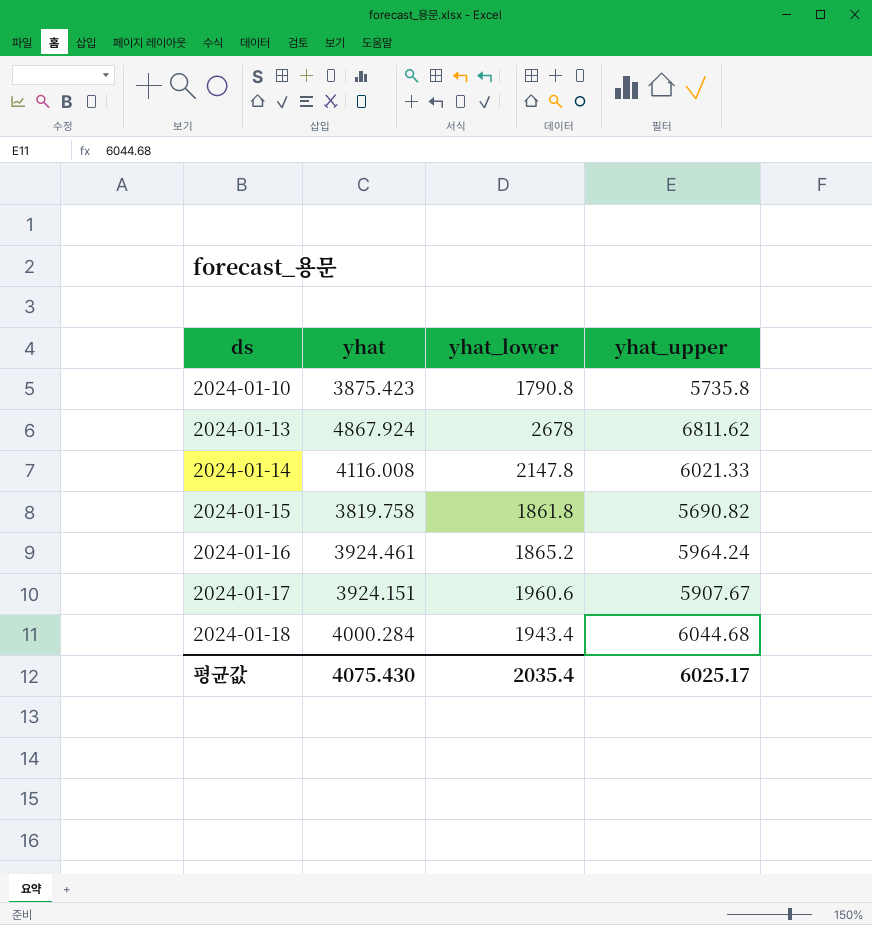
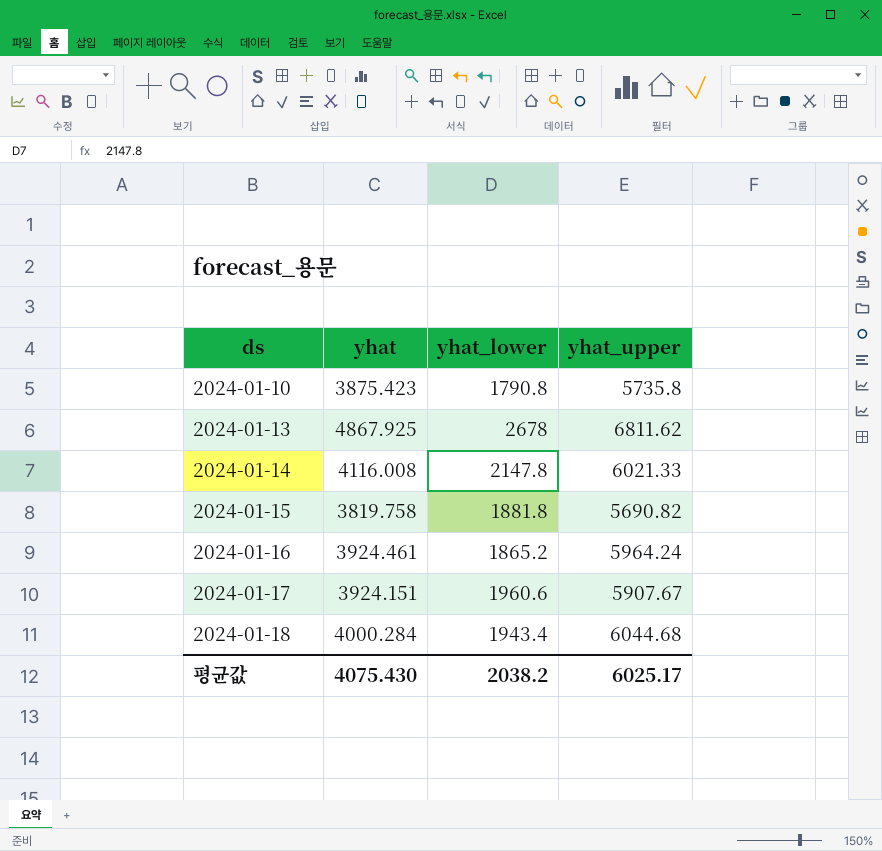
2024-01-13 | yhat: 4867.924 -> 4867.925
2024-01-15 | yhat_lower: 1861.8 -> 1881.8
평균값 | yhat_lower: 2035.4 -> 2038.2

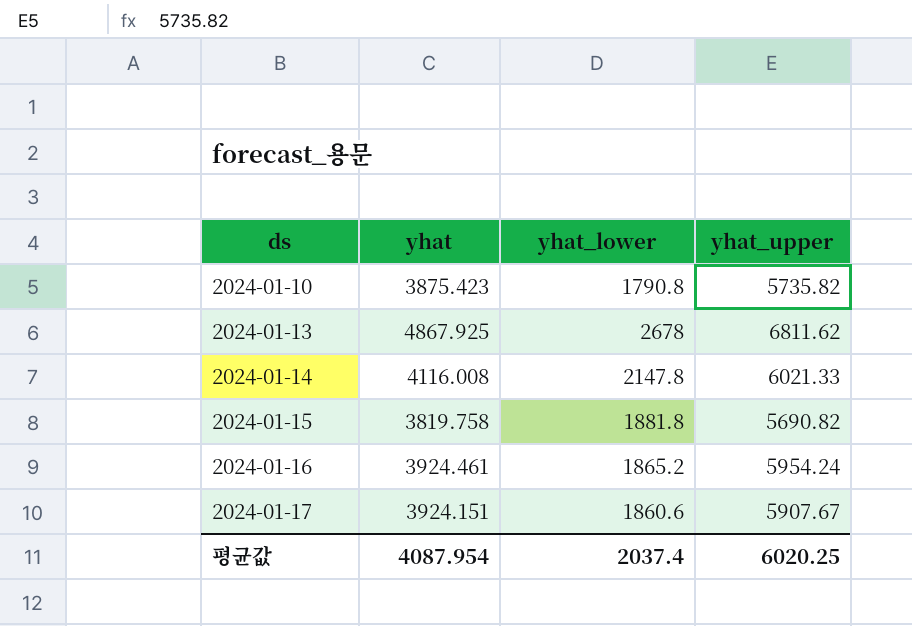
row 2024-01-18: 4000.284 | 1943.4 | 6044.68 -> none
2024-01-10 | yhat_upper: 5735.8 -> 5735.82
2024-01-16 | yhat_upper: 5964.24 -> 5954.24
2024-01-17 | yhat_lower: 1960.6 -> 1860.6
평균값 | yhat: 4075.430 -> 4087.954
평균값 | yhat_lower: 2038.2 -> 2037.4
평균값 | yhat_upper: 6025.17 -> 6020.25

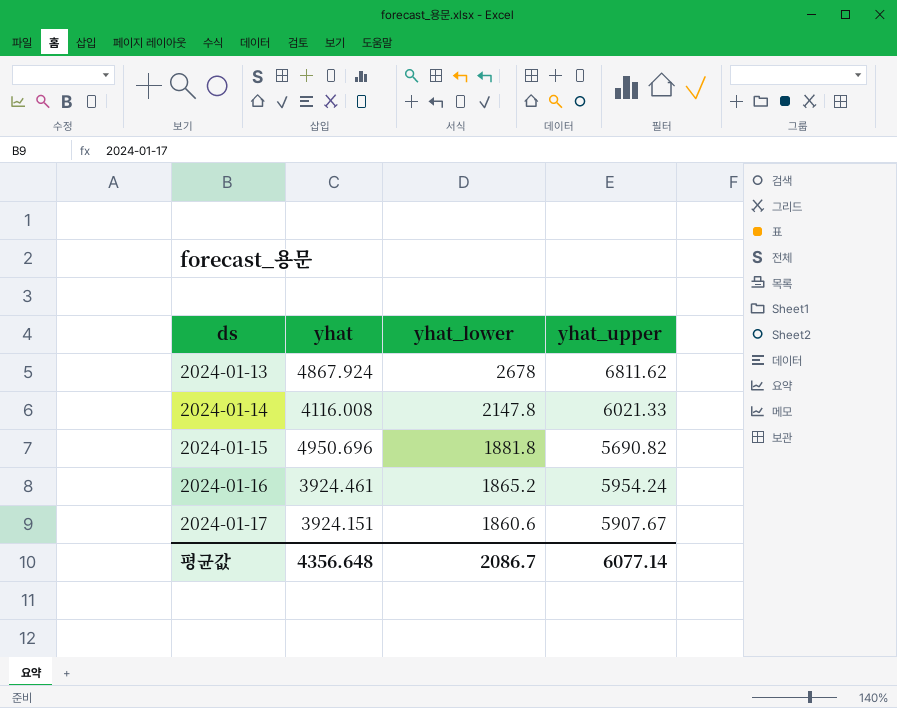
row 2024-01-10: 3875.423 | 1790.8 | 5735.82 -> none
2024-01-13 | yhat: 4867.925 -> 4867.924
2024-01-15 | yhat: 3819.758 -> 4950.696
평균값 | yhat: 4087.954 -> 4356.648
평균값 | yhat_lower: 2037.4 -> 2086.7
평균값 | yhat_upper: 6020.25 -> 6077.14

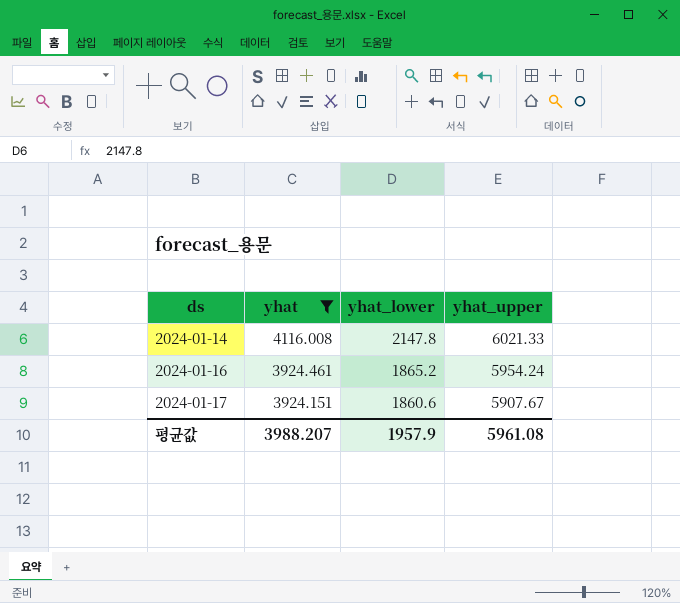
filter: none -> yhat <= 4116.008
평균값 | yhat: 4356.648 -> 3988.207
평균값 | yhat_lower: 2086.7 -> 1957.9
평균값 | yhat_upper: 6077.14 -> 5961.08

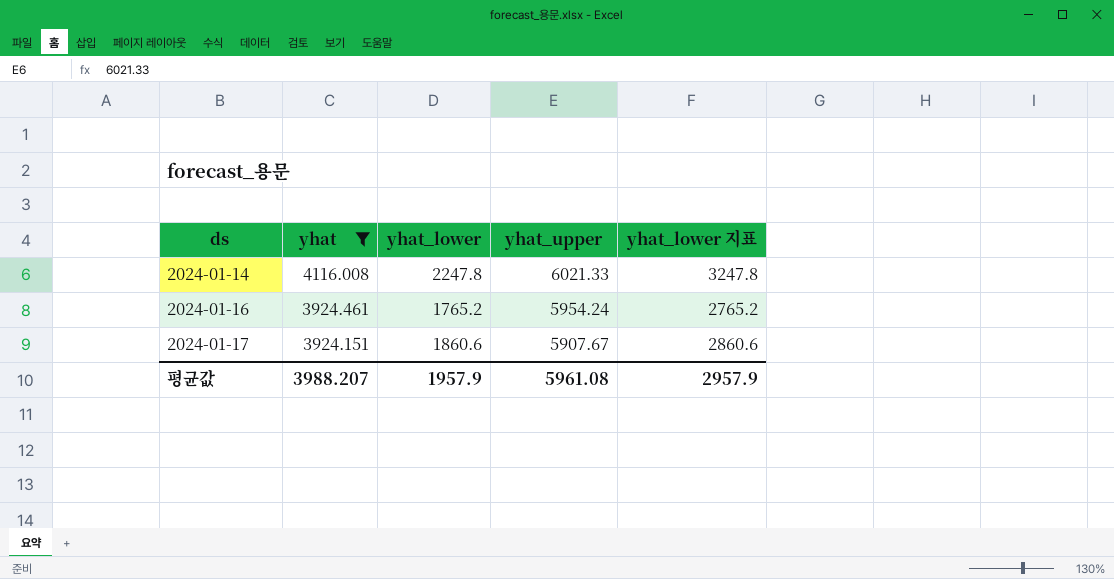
column yhat_lower 지표 | formula: none -> [yhat_lower] + 1000
2024-01-14 | yhat_lower: 2147.8 -> 2247.8
2024-01-16 | yhat_lower: 1865.2 -> 1765.2

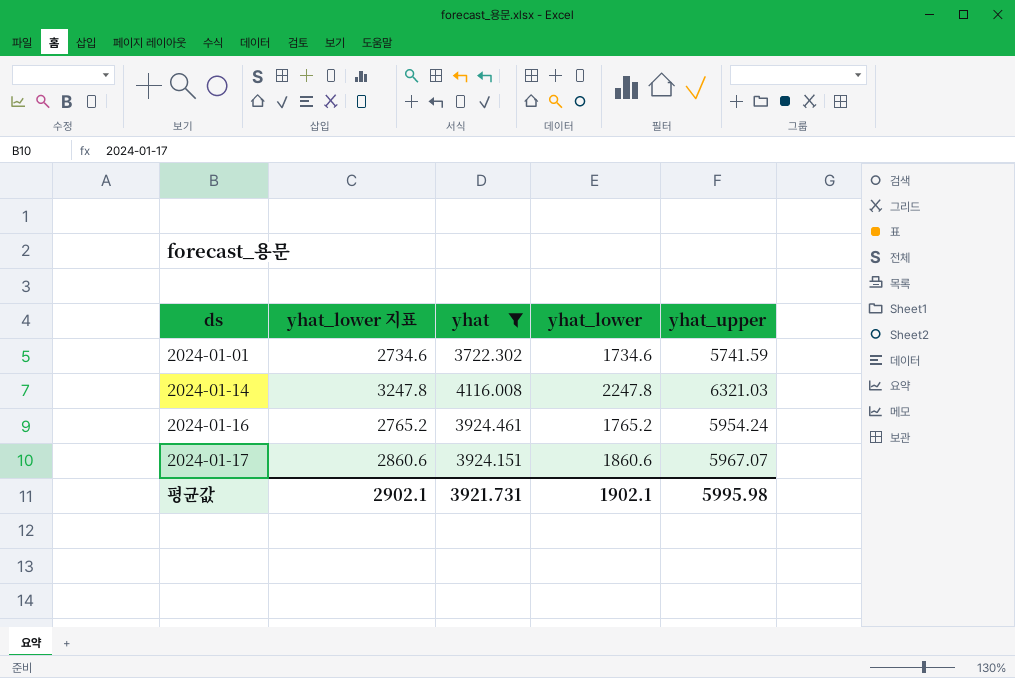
column yhat_lower 지표 | position: 5 -> 2
row 2024-01-01: none -> 2734.6 | 3722.302 | 1734.6 | 5741.59
2024-01-14 | yhat_upper: 6021.33 -> 6321.03
2024-01-17 | yhat_upper: 5907.67 -> 5967.07
평균값 | yhat_lower 지표: 2957.9 -> 2902.1
평균값 | yhat: 3988.207 -> 3921.731
평균값 | yhat_lower: 1957.9 -> 1902.1
평균값 | yhat_upper: 5961.08 -> 5995.98

